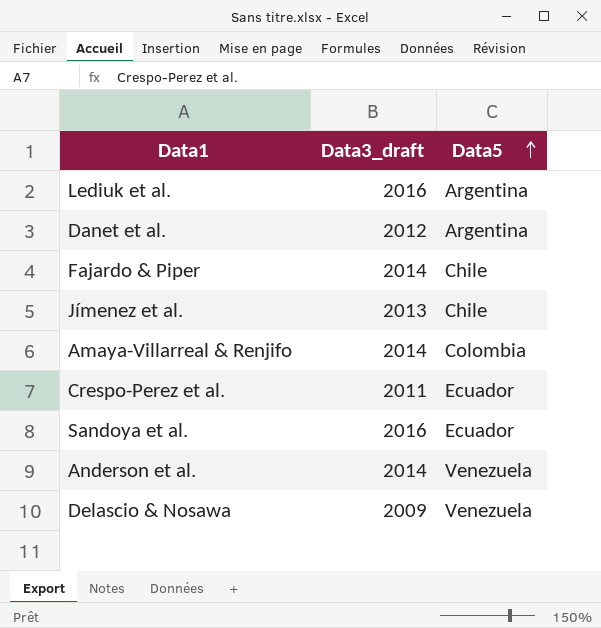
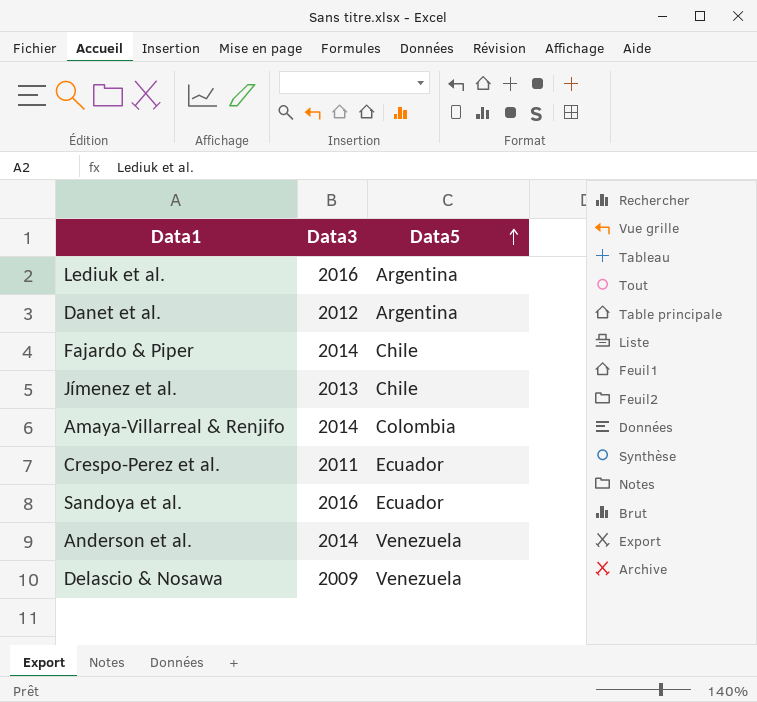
column name: Data3_draft -> Data3

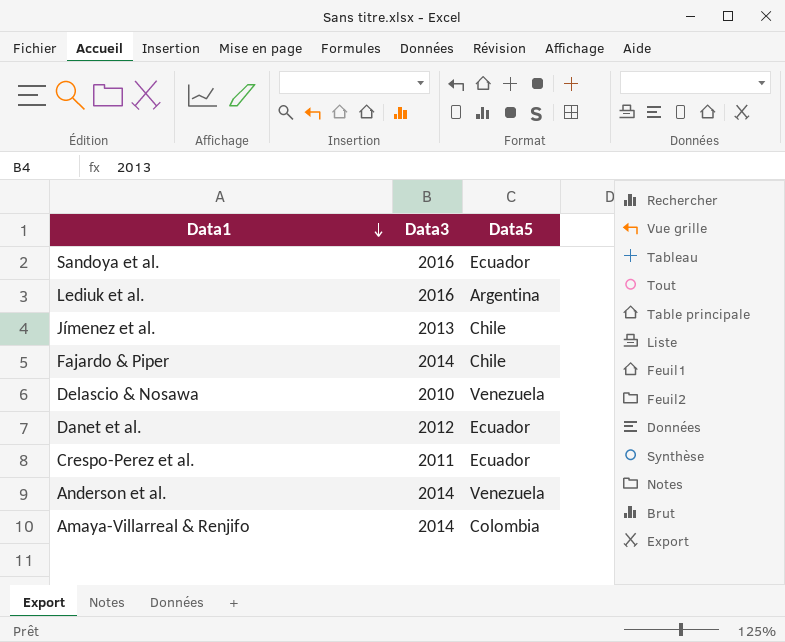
row order: Data5 ascending -> Data1 descending
Delascio & Nosawa | Data3: 2009 -> 2010
Danet et al. | Data5: Argentina -> Ecuador

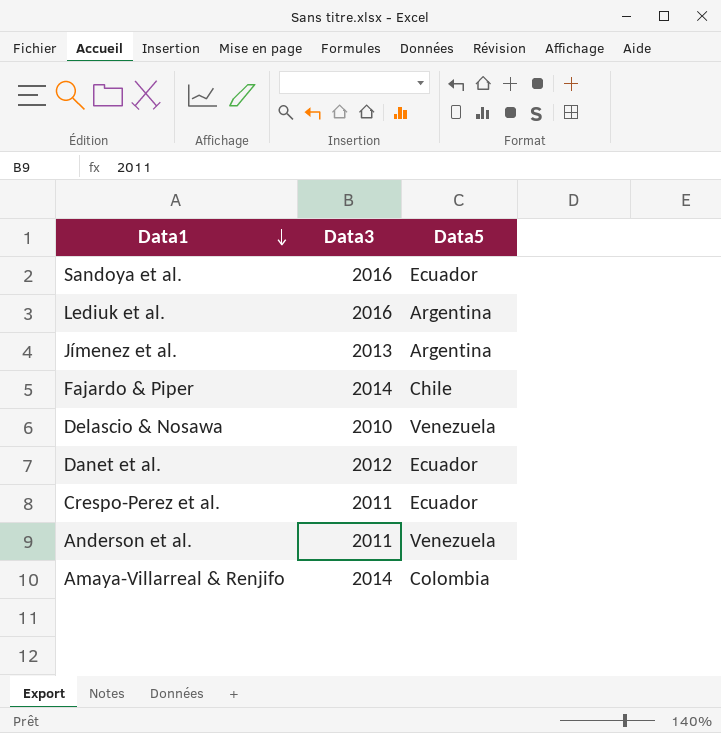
Jímenez et al. | Data5: Chile -> Argentina
Anderson et al. | Data3: 2014 -> 2011

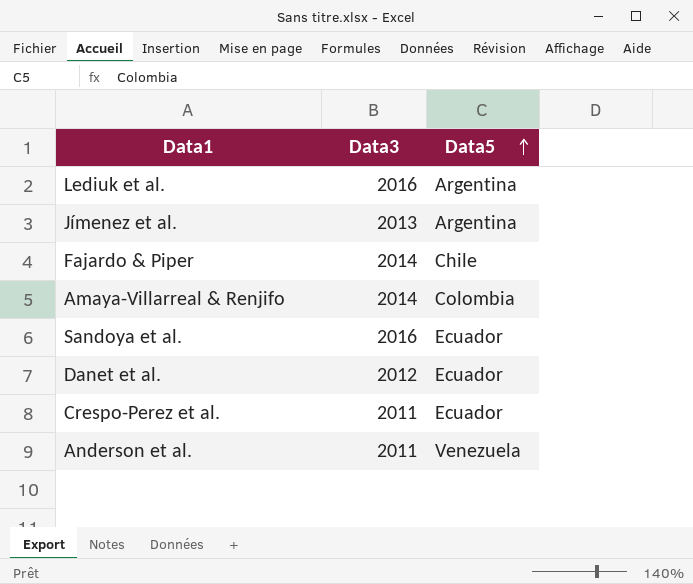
row order: Data1 descending -> Data5 ascending
row Delascio & Nosawa: 2010 | Venezuela -> none

